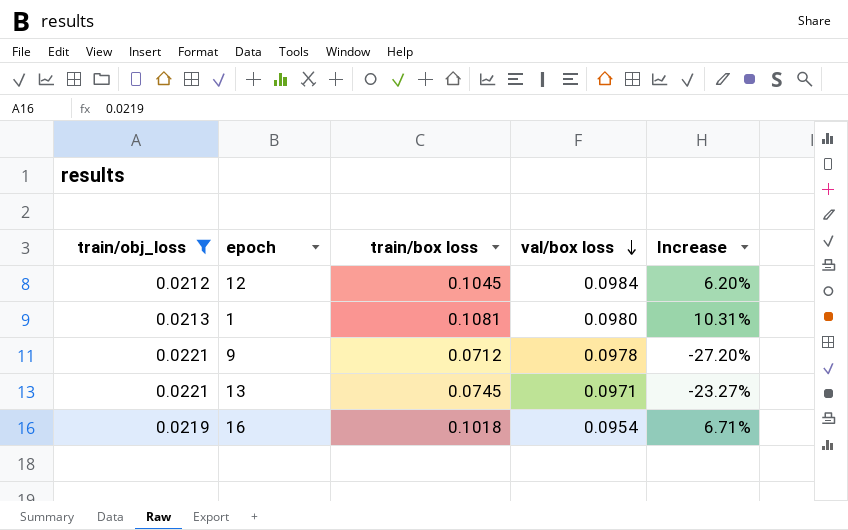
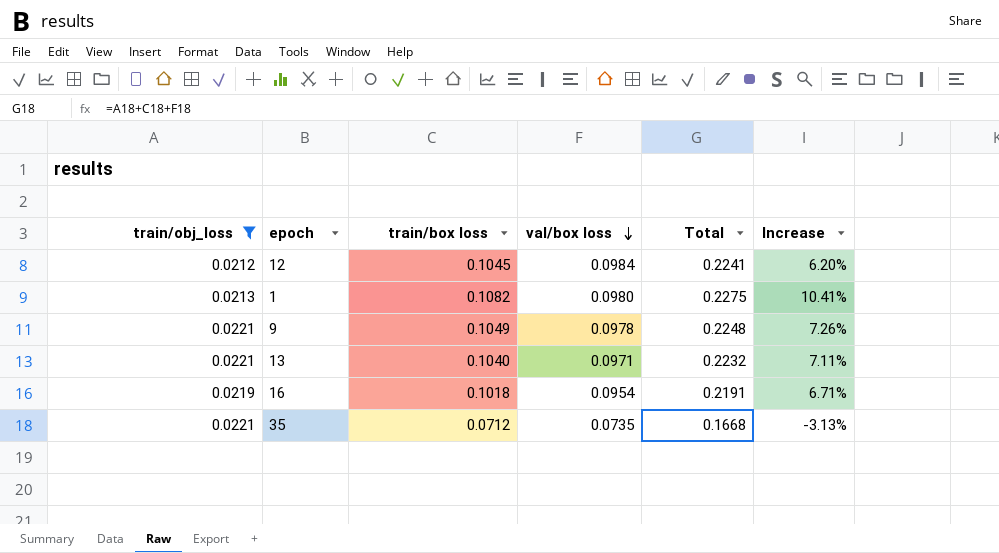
column Total | formula: none -> [train/obj_loss] + [train/box loss] + [val/box loss]
1 | train/box loss: 0.1081 -> 0.1082
1 | Increase: 10.31% -> 10.41%
9 | train/box loss: 0.0712 -> 0.1049
9 | Increase: -27.20% -> 7.26%
13 | train/box loss: 0.0745 -> 0.1040
13 | Increase: -23.27% -> 7.11%
row 35: none -> 0.0221 | 0.0712 | 0.0735 | 0.1668 | -3.13%

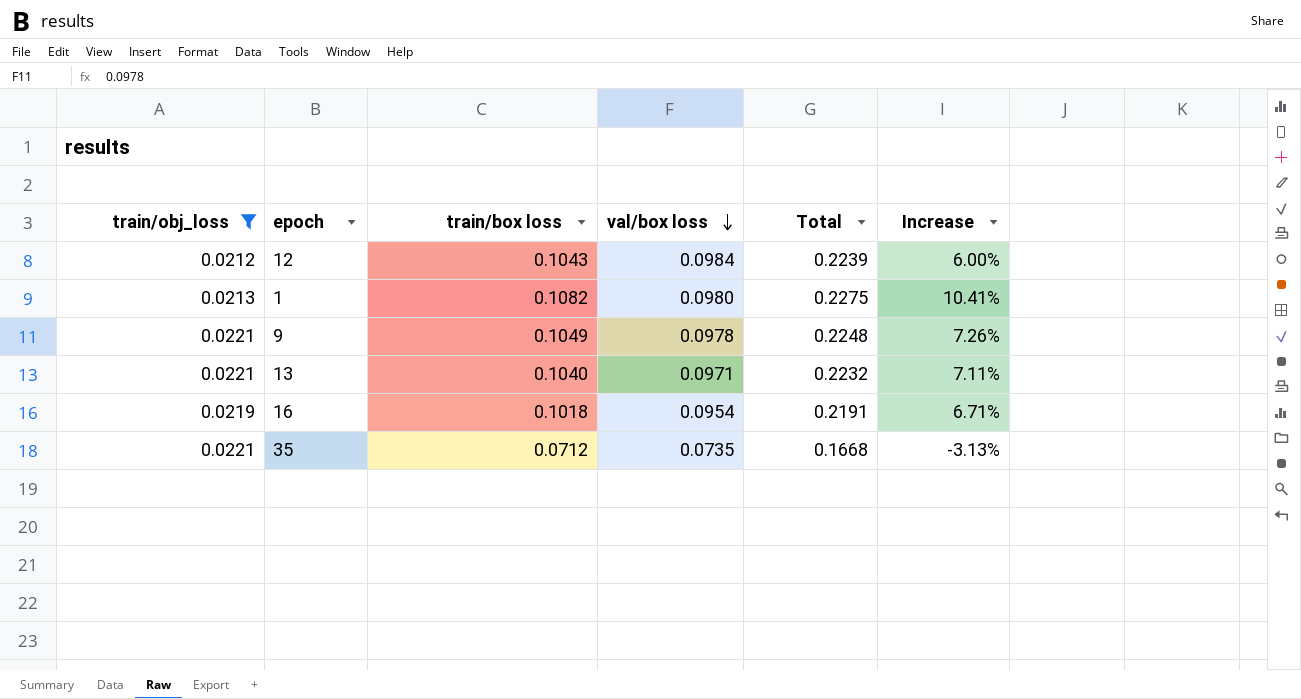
12 | train/box loss: 0.1045 -> 0.1043
12 | Total: 0.2241 -> 0.2239
12 | Increase: 6.20% -> 6.00%

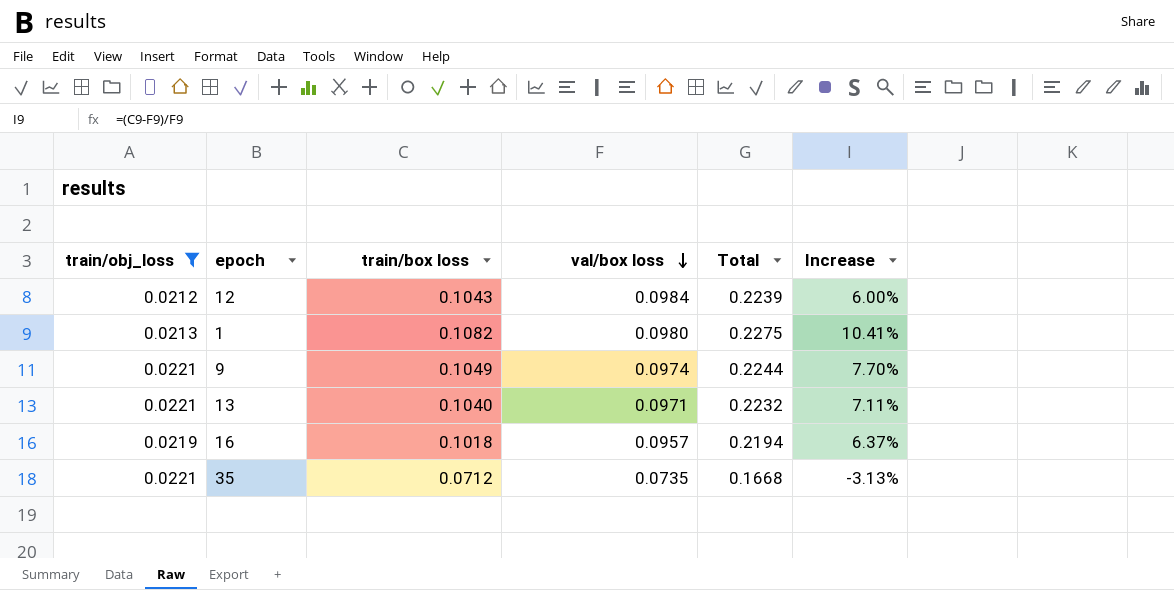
9 | val/box loss: 0.0978 -> 0.0974
9 | Total: 0.2248 -> 0.2244
9 | Increase: 7.26% -> 7.70%
16 | val/box loss: 0.0954 -> 0.0957
16 | Total: 0.2191 -> 0.2194
16 | Increase: 6.71% -> 6.37%

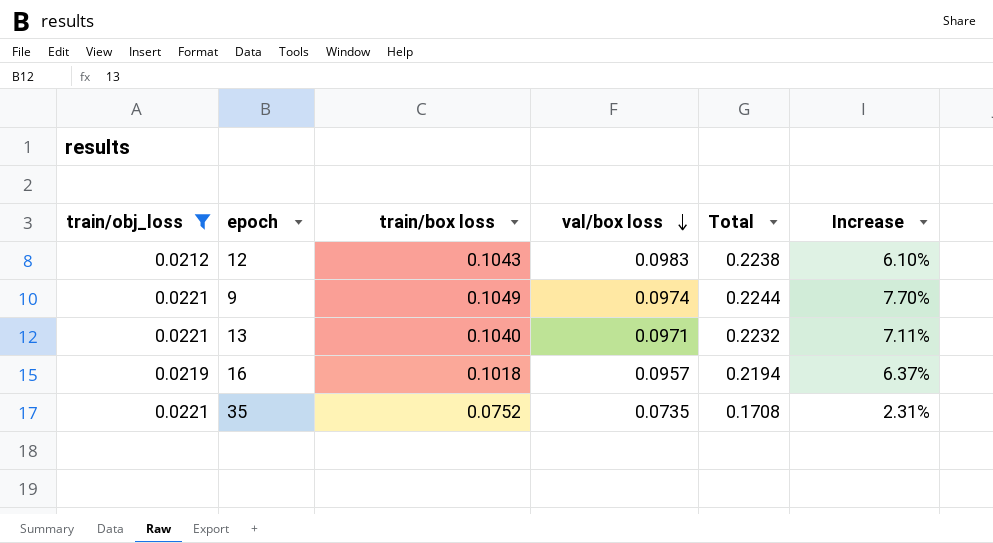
row 1: 0.0213 | 0.1082 | 0.0980 | 0.2275 | 10.41% -> none
12 | val/box loss: 0.0984 -> 0.0983
12 | Total: 0.2239 -> 0.2238
12 | Increase: 6.00% -> 6.10%
35 | train/box loss: 0.0712 -> 0.0752
35 | Total: 0.1668 -> 0.1708
35 | Increase: -3.13% -> 2.31%

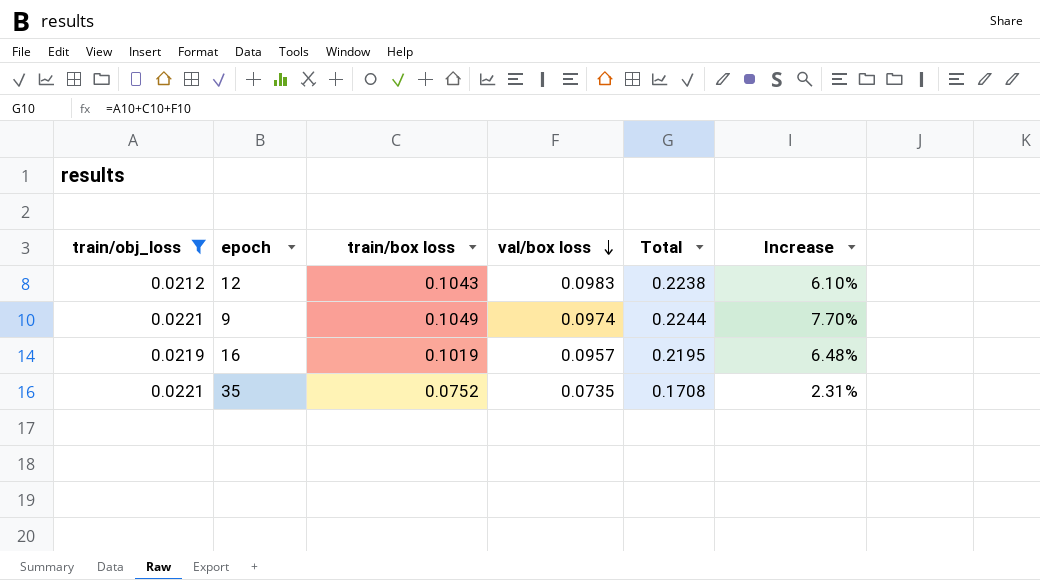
row 13: 0.0221 | 0.1040 | 0.0971 | 0.2232 | 7.11% -> none
16 | train/box loss: 0.1018 -> 0.1019
16 | Total: 0.2194 -> 0.2195
16 | Increase: 6.37% -> 6.48%

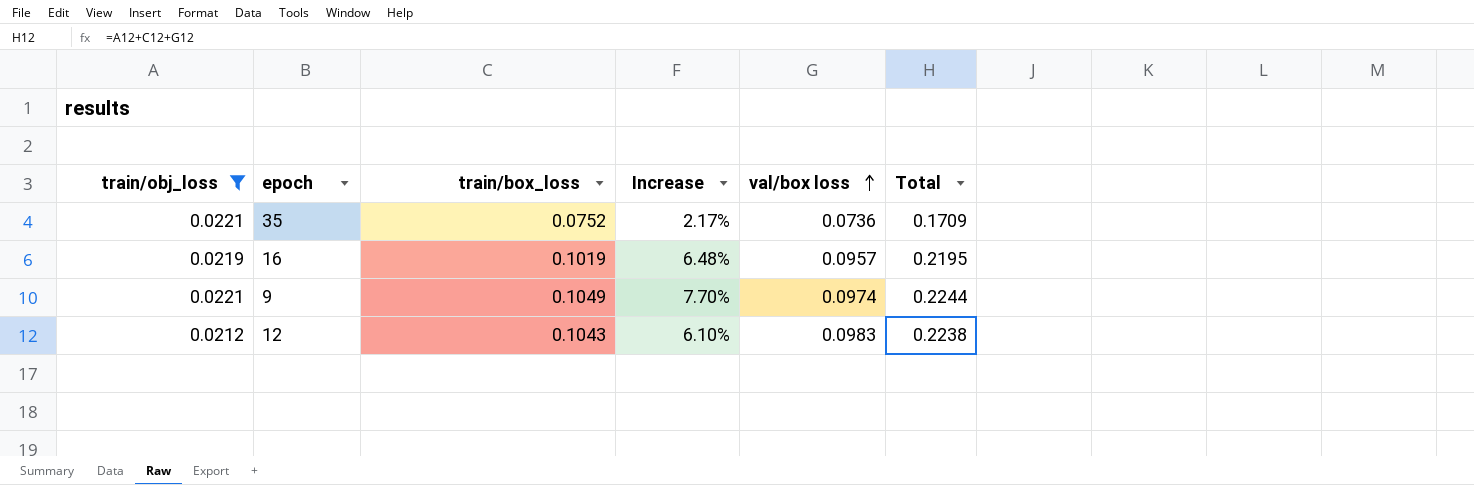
row order: val/box loss descending -> val/box loss ascending
column name: train/box loss -> train/box_loss
column Increase | position: 6 -> 4
35 | Increase: 2.31% -> 2.17%
35 | val/box loss: 0.0735 -> 0.0736
35 | Total: 0.1708 -> 0.1709

